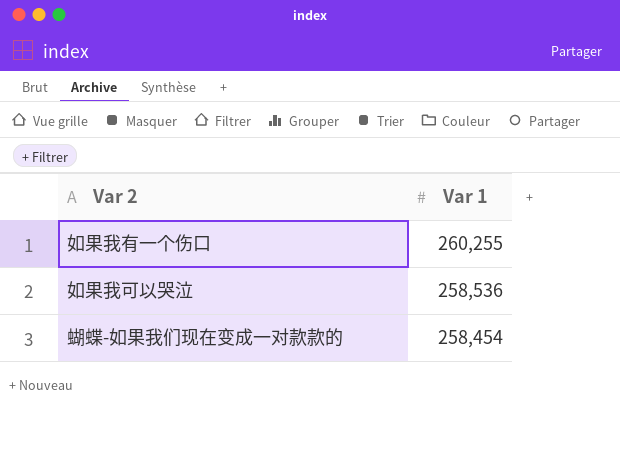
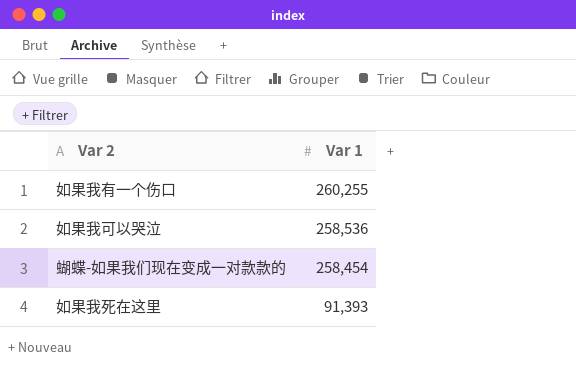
row 如果我死在这里: none -> 91,393

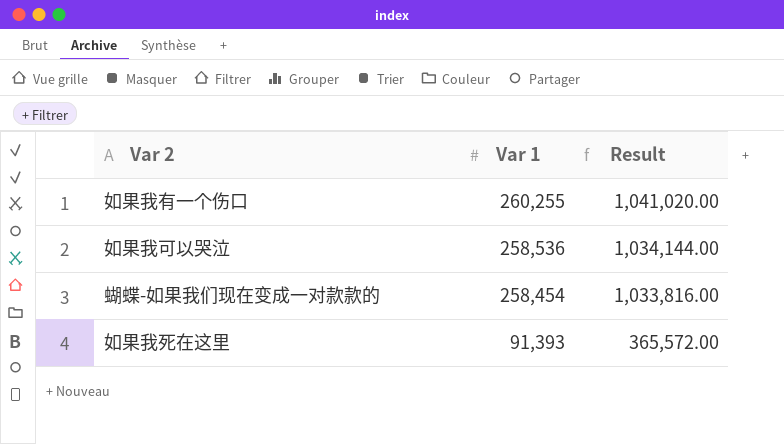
column Result | formula: none -> [Var 1] * 4

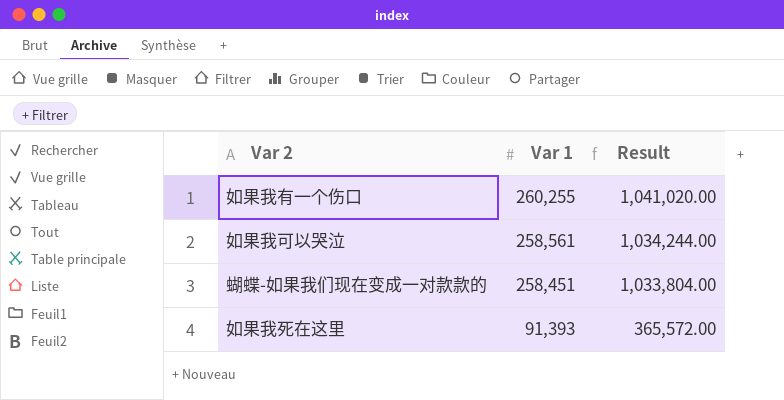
如果我可以哭泣 | Var 1: 258,536 -> 258,561
如果我可以哭泣 | Result: 1,034,144.00 -> 1,034,244.00
蝴蝶-如果我们现在变成一对款款的 | Var 1: 258,454 -> 258,451
蝴蝶-如果我们现在变成一对款款的 | Result: 1,033,816.00 -> 1,033,804.00

